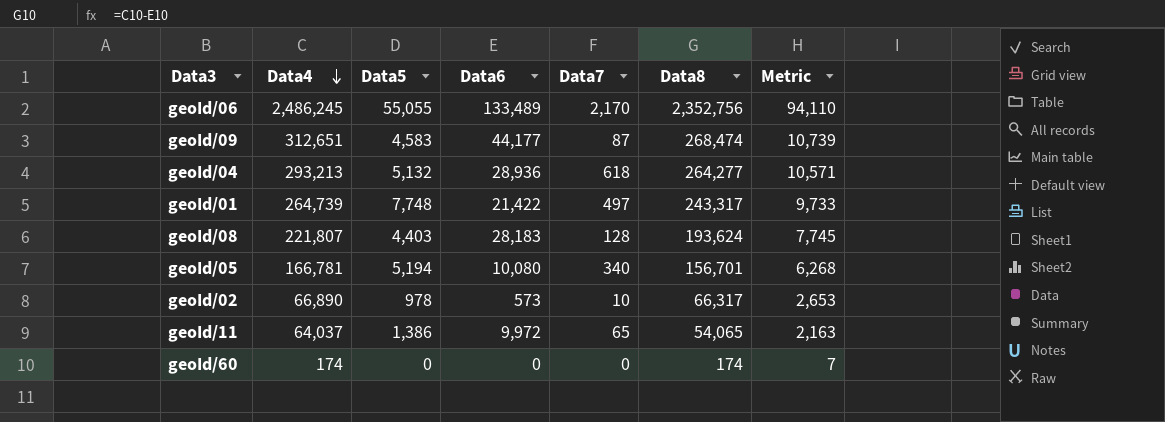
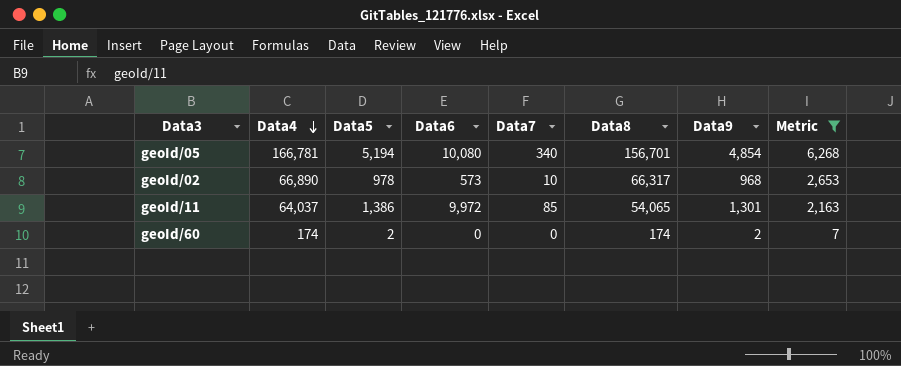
filter: none -> Metric <= 6,268
column Data9 | formula: none -> [Data5] - [Data7]
geoId/11 | Data7: 65 -> 85
geoId/60 | Data5: 0 -> 2

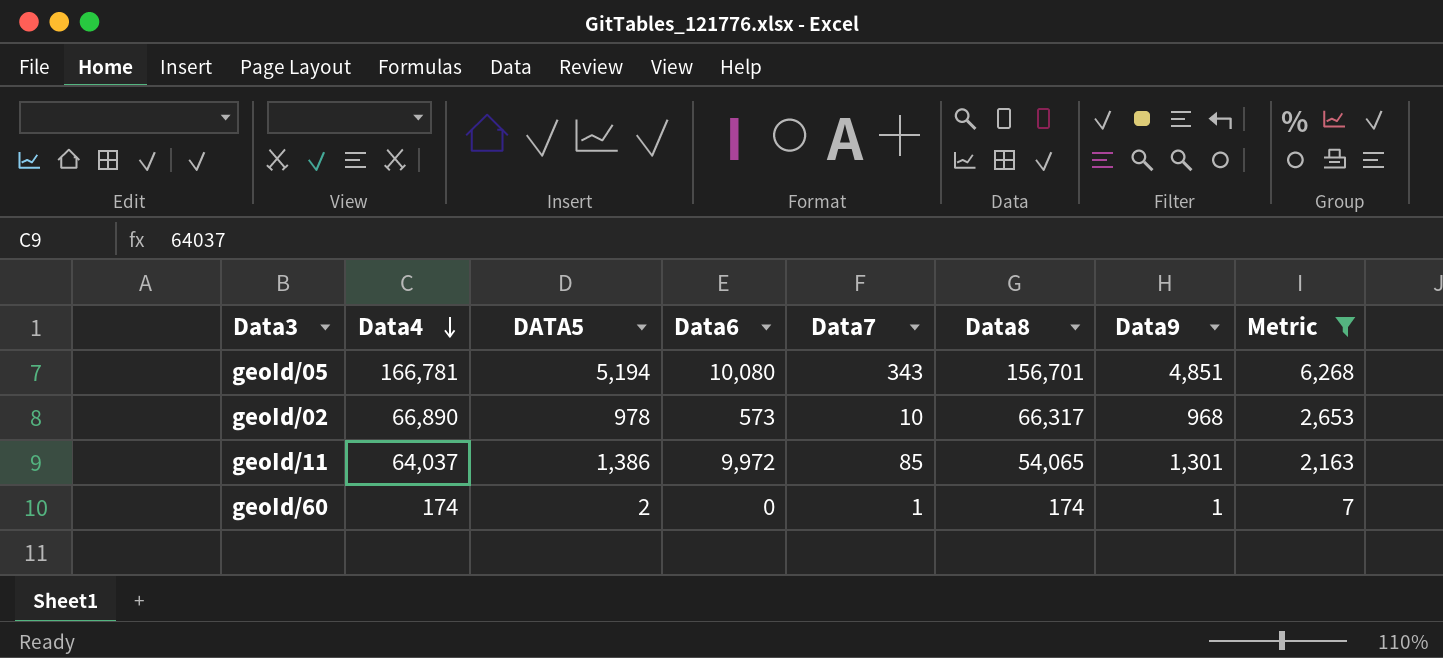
column name: Data5 -> DATA5
geoId/05 | Data7: 340 -> 343
geoId/05 | Data9: 4,854 -> 4,851
geoId/60 | Data7: 0 -> 1
geoId/60 | Data9: 2 -> 1

